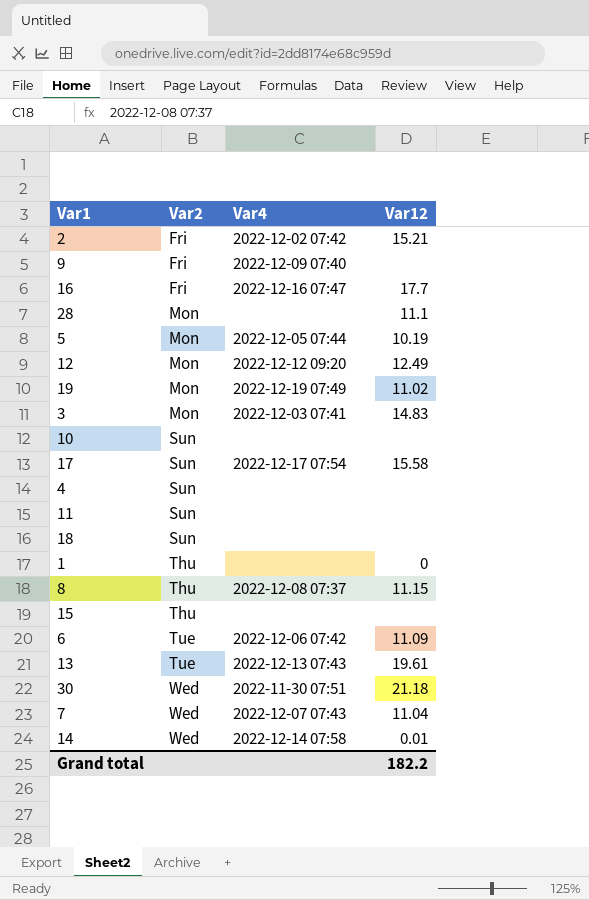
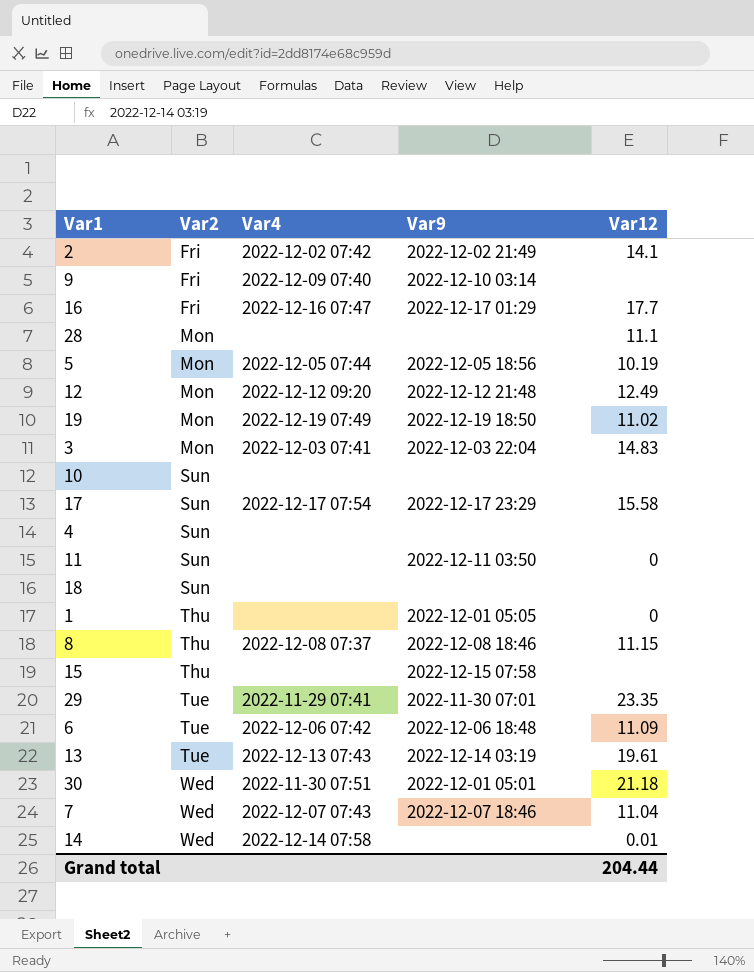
column Var9 | position: none -> 4
2 | Var12: 15.21 -> 14.1
11 | Var12: none -> 0
row 29: none -> Tue | 2022-11-29 07:41 | 2022-11-30 07:01 | 23.35
Grand total | Var12: 182.2 -> 204.44

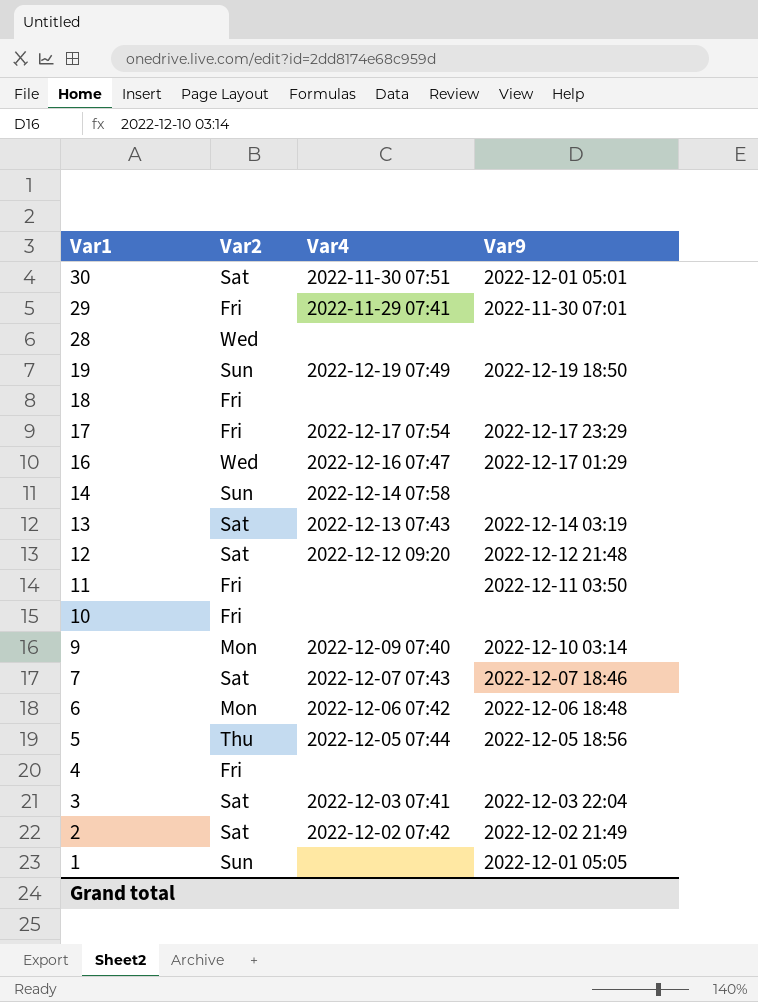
row order: Var2 ascending -> Var1 descending
column Var12 | position: 5 -> none
row 8: Thu | 2022-12-08 07:37 | 2022-12-08 18:46 | 11.15 -> none
row 15: Thu | none | 2022-12-15 07:58 | none -> none
30 | Var2: Wed -> Sat
29 | Var2: Tue -> Fri
28 | Var2: Mon -> Wed
19 | Var2: Mon -> Sun
18 | Var2: Sun -> Fri
17 | Var2: Sun -> Fri
16 | Var2: Fri -> Wed
14 | Var2: Wed -> Sun
13 | Var2: Tue -> Sat
12 | Var2: Mon -> Sat
11 | Var2: Sun -> Fri
10 | Var2: Sun -> Fri
9 | Var2: Fri -> Mon
7 | Var2: Wed -> Sat
6 | Var2: Tue -> Mon
5 | Var2: Mon -> Thu
4 | Var2: Sun -> Fri
3 | Var2: Mon -> Sat
2 | Var2: Fri -> Sat
1 | Var2: Thu -> Sun

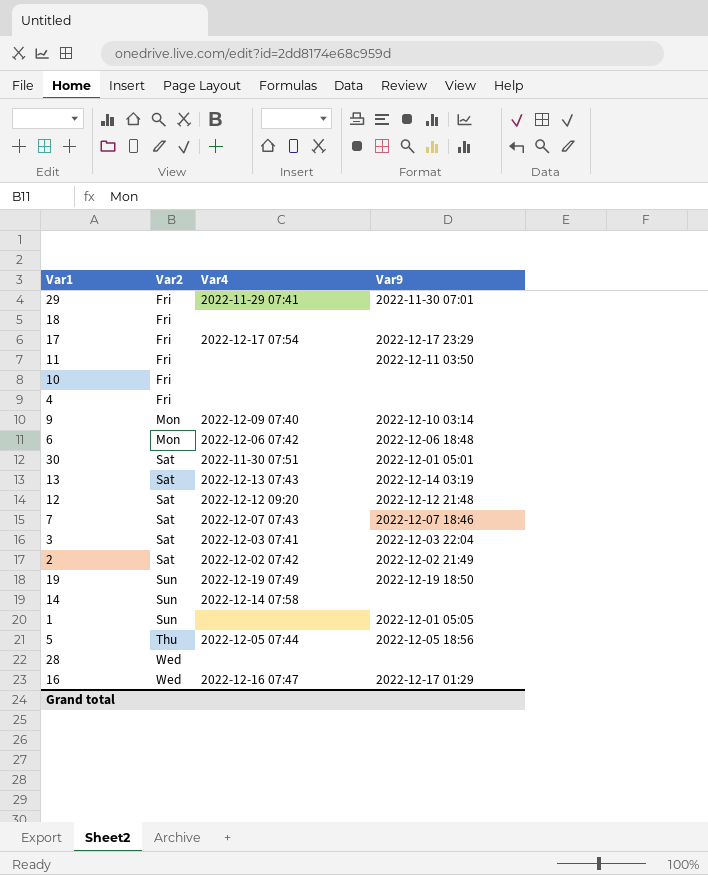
row order: Var1 descending -> Var2 ascending

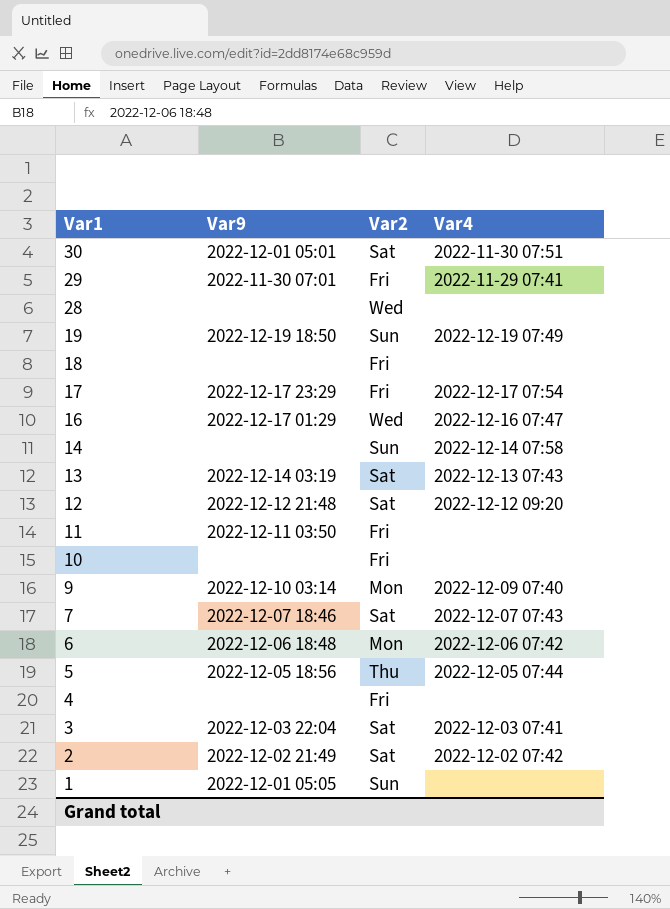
row order: Var2 ascending -> Var1 descending
column Var9 | position: 4 -> 2

